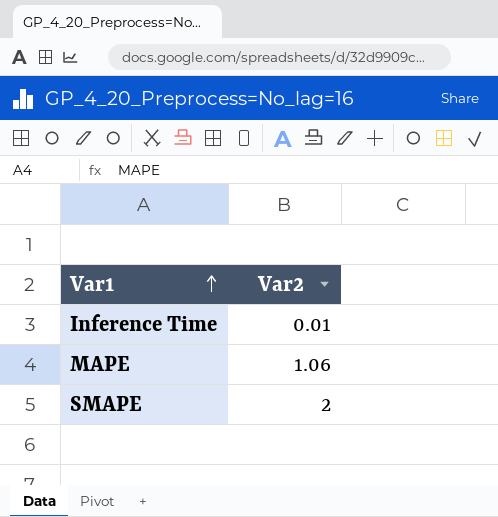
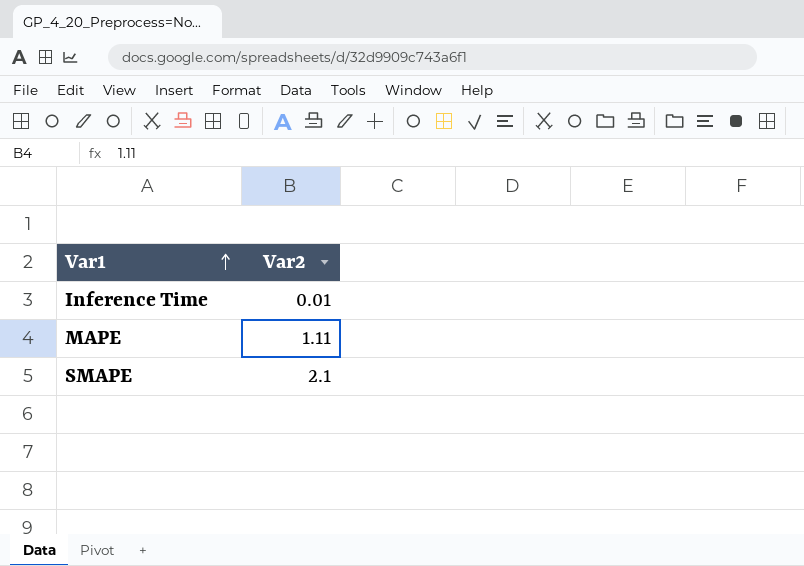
MAPE | Var2: 1.06 -> 1.11
SMAPE | Var2: 2 -> 2.1

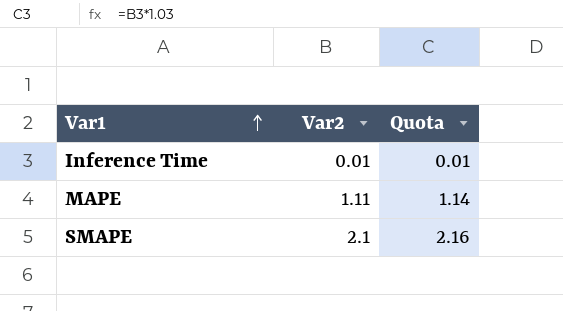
column Quota | formula: none -> [Var2] * 1.03

